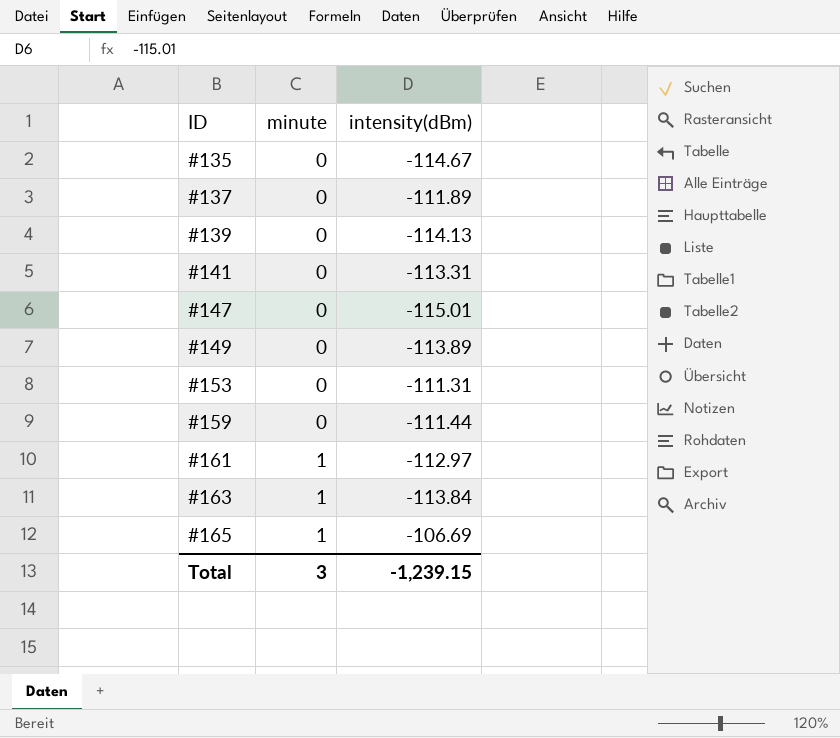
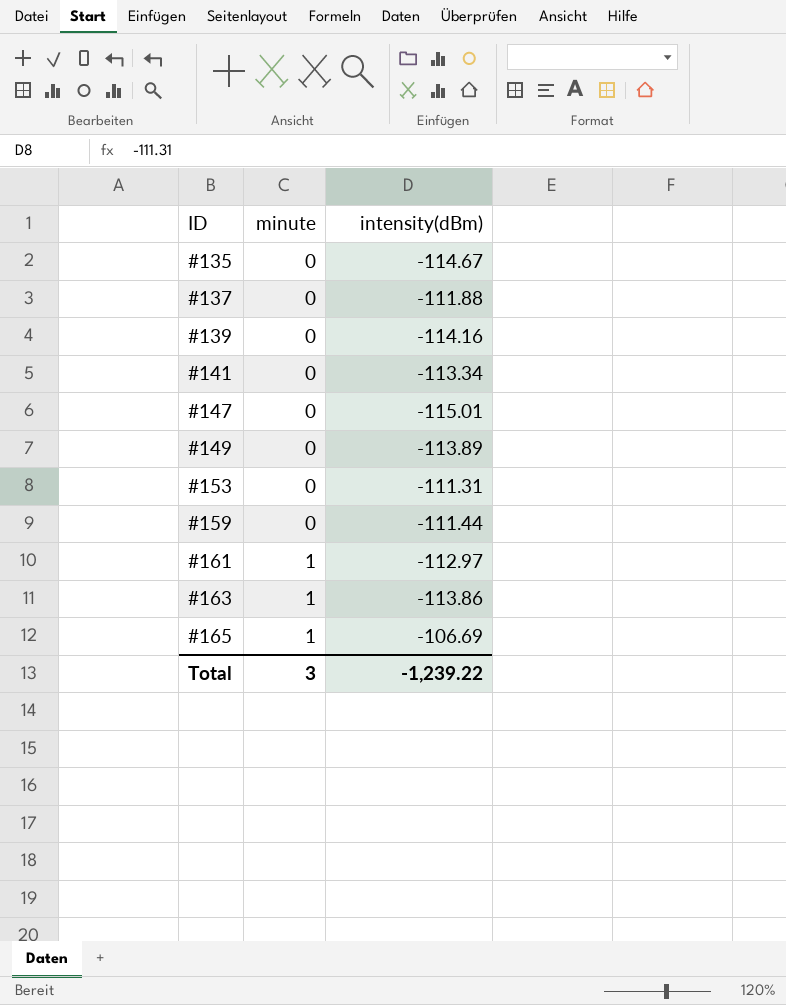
#137 | intensity(dBm): -111.89 -> -111.88
#139 | intensity(dBm): -114.13 -> -114.16
#141 | intensity(dBm): -113.31 -> -113.34
#163 | intensity(dBm): -113.84 -> -113.86
Total | intensity(dBm): -1,239.15 -> -1,239.22

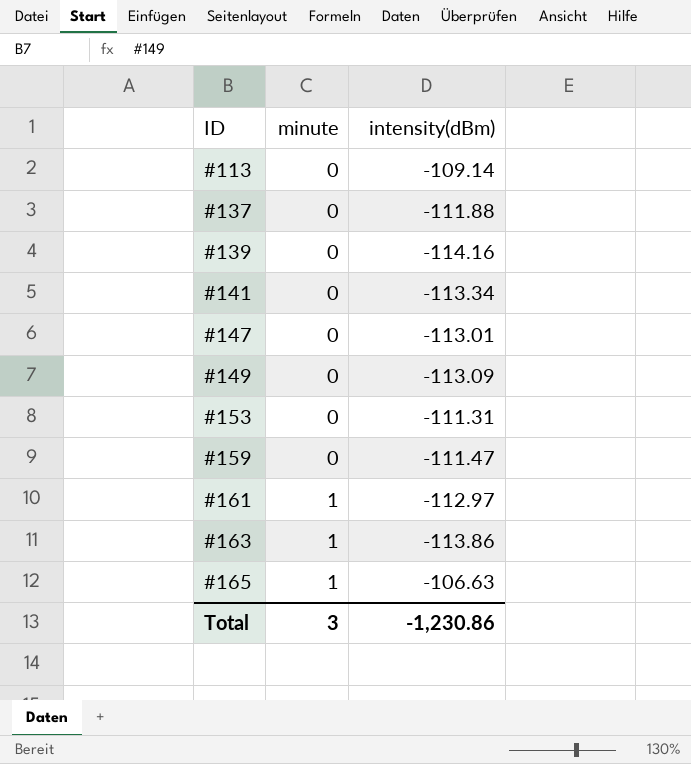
row #135: 0 | -114.67 -> none
row #113: none -> 0 | -109.14
#147 | intensity(dBm): -115.01 -> -113.01
#149 | intensity(dBm): -113.89 -> -113.09
#159 | intensity(dBm): -111.44 -> -111.47
#165 | intensity(dBm): -106.69 -> -106.63
Total | intensity(dBm): -1,239.22 -> -1,230.86

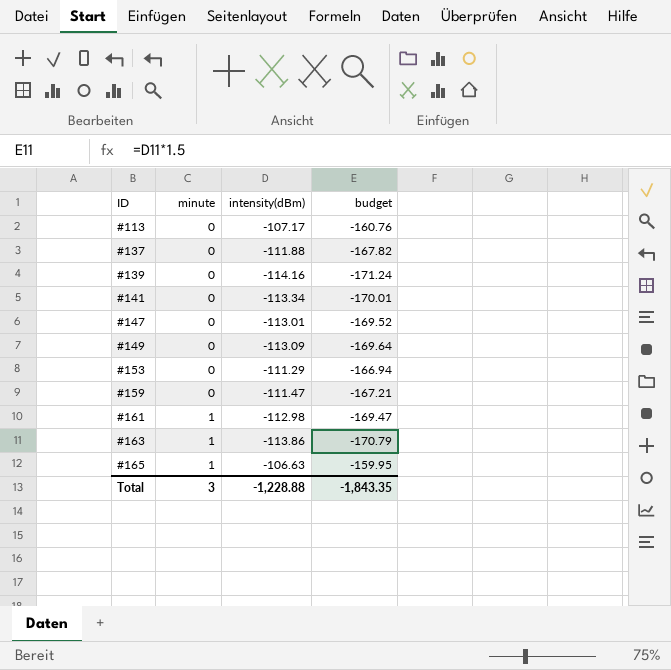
column budget | formula: none -> [intensity(dBm)] * 1.5
#113 | intensity(dBm): -109.14 -> -107.17
#153 | intensity(dBm): -111.31 -> -111.29
#161 | intensity(dBm): -112.97 -> -112.98
Total | intensity(dBm): -1,230.86 -> -1,228.88

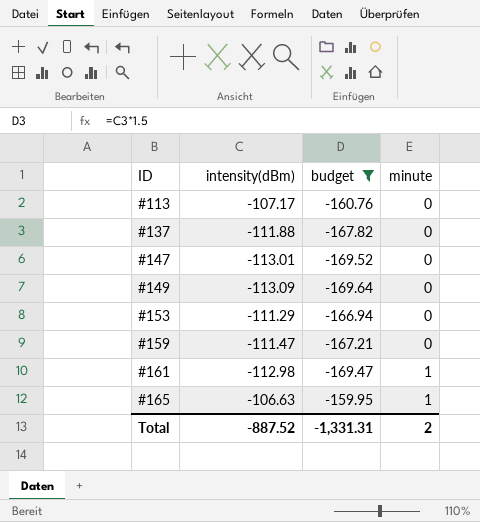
filter: none -> budget >= -169.64
column minute | position: 2 -> 4
Total | intensity(dBm): -1,228.88 -> -887.52
Total | budget: -1,843.35 -> -1,331.31
Total | minute: 3 -> 2

